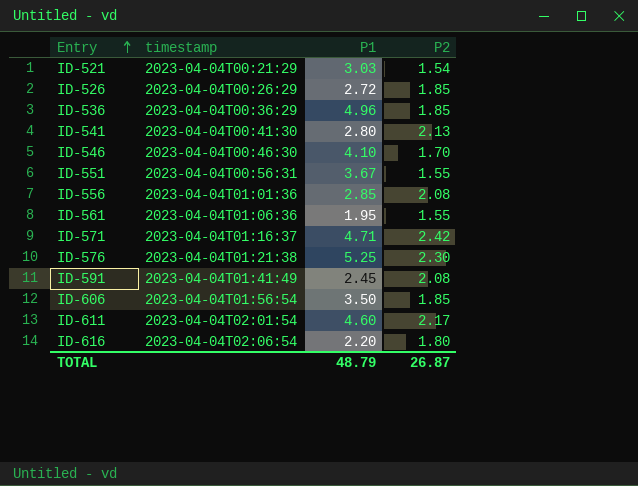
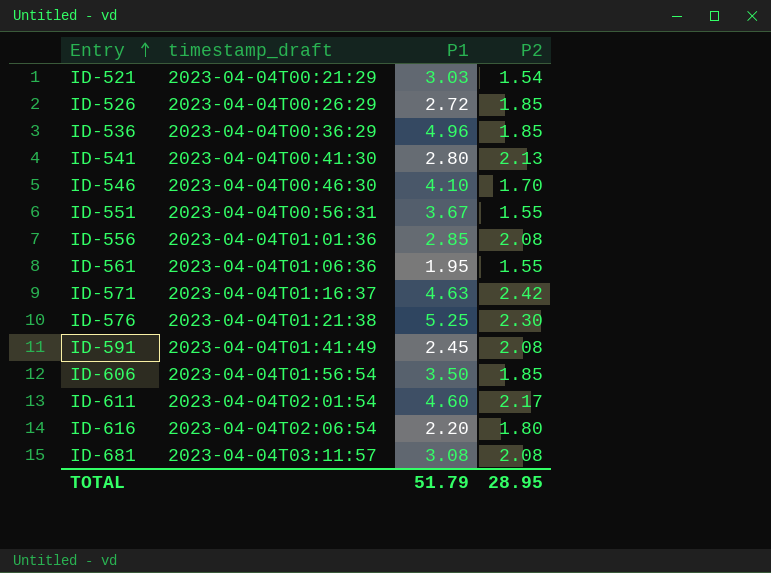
column name: timestamp -> timestamp_draft
ID-571 | P1: 4.71 -> 4.63
row ID-681: none -> 2023-04-04T03:11:57 | 3.08 | 2.08
TOTAL | P1: 48.79 -> 51.79
TOTAL | P2: 26.87 -> 28.95

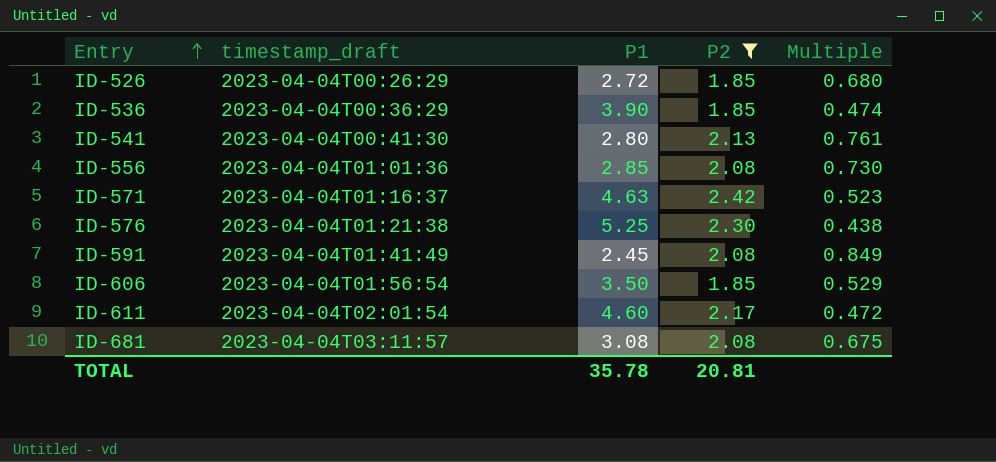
filter: none -> P2 >= 1.85
column Multiple | formula: none -> [P2] / [P1]
ID-536 | P1: 4.96 -> 3.90
TOTAL | P1: 51.79 -> 35.78
TOTAL | P2: 28.95 -> 20.81

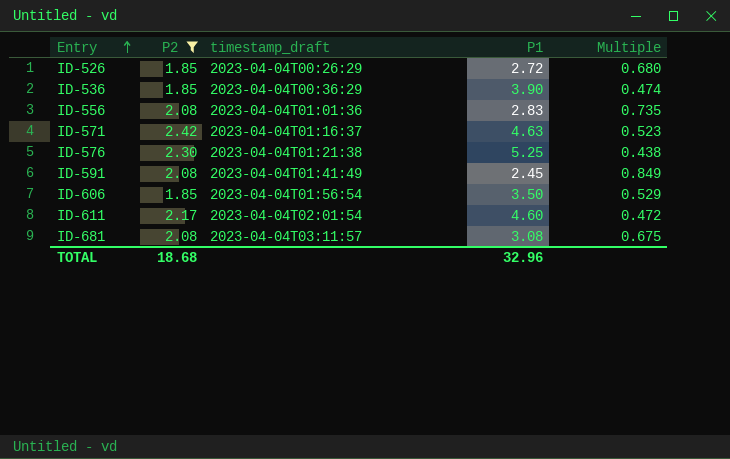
column P2 | position: 4 -> 2
row ID-541: 2023-04-04T00:41:30 | 2.80 | 2.13 | 0.761 -> none
ID-556 | P1: 2.85 -> 2.83
ID-556 | Multiple: 0.730 -> 0.735
TOTAL | P2: 20.81 -> 18.68
TOTAL | P1: 35.78 -> 32.96

